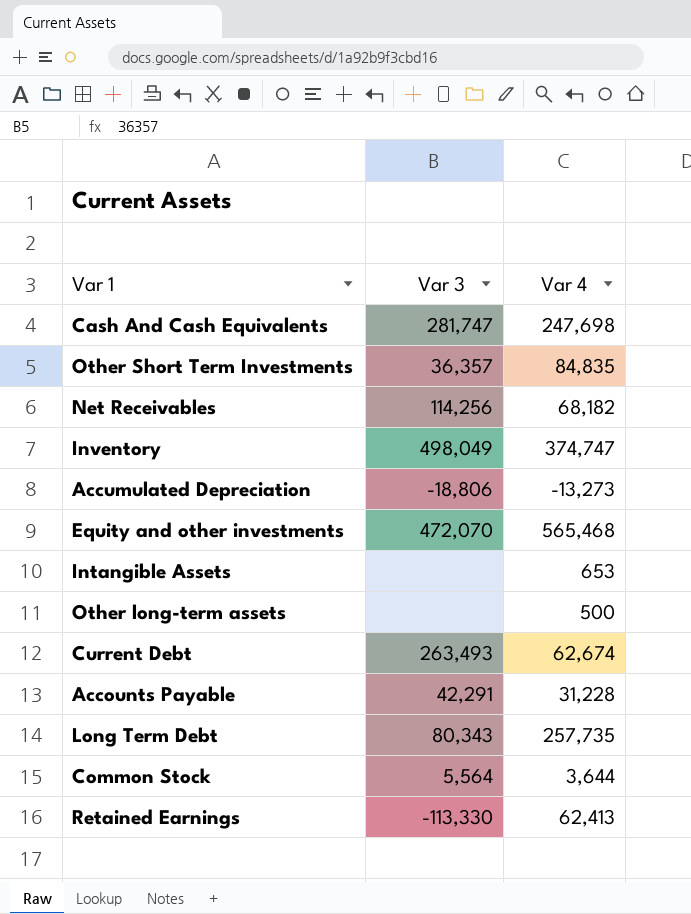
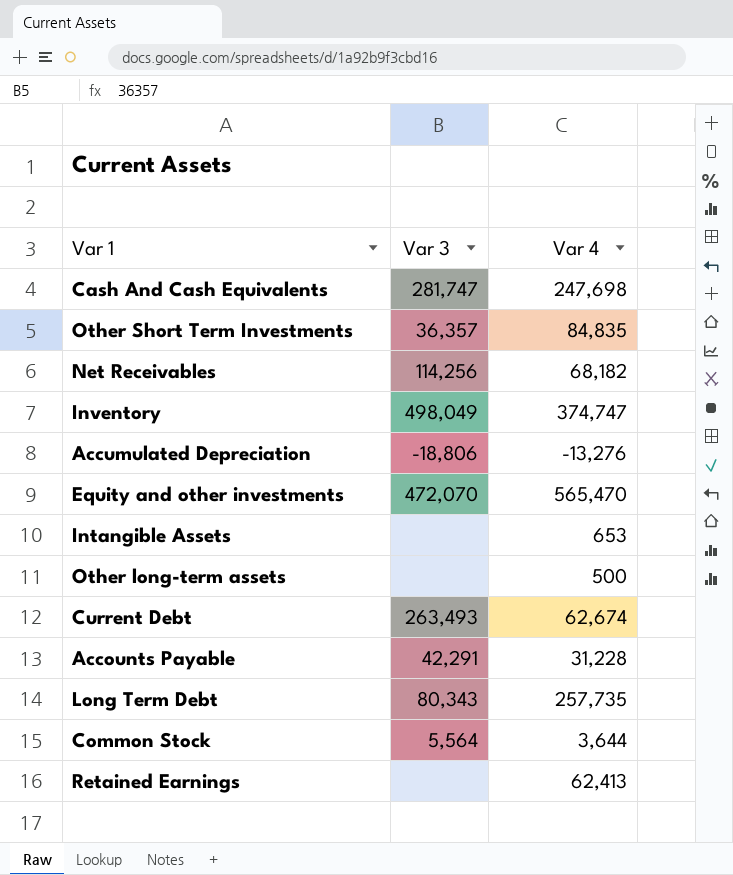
Accumulated Depreciation | Var 4: -13,273 -> -13,276
Equity and other investments | Var 4: 565,468 -> 565,470
Retained Earnings | Var 3: -113,330 -> none

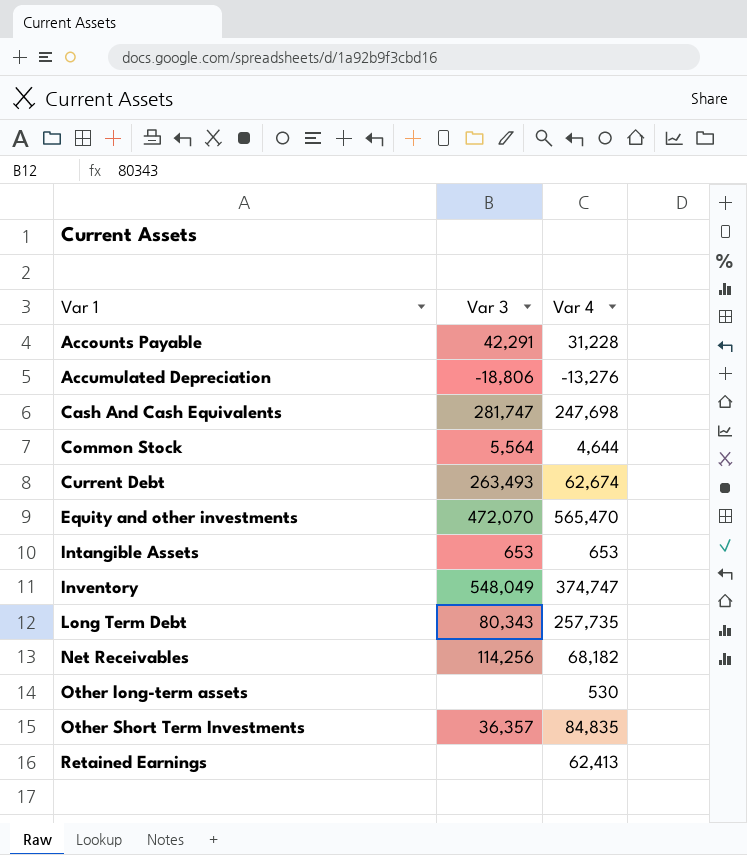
row order: none -> Var 1 ascending
Common Stock | Var 4: 3,644 -> 4,644
Intangible Assets | Var 3: none -> 653
Inventory | Var 3: 498,049 -> 548,049
Other long-term assets | Var 4: 500 -> 530

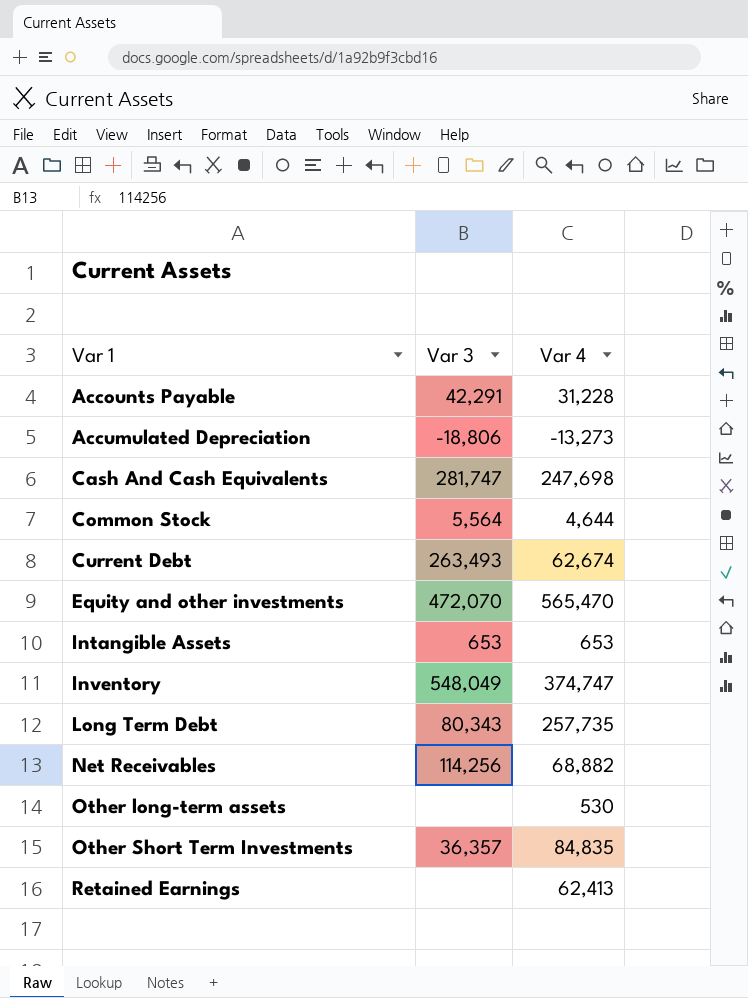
Accumulated Depreciation | Var 4: -13,276 -> -13,273
Net Receivables | Var 4: 68,182 -> 68,882

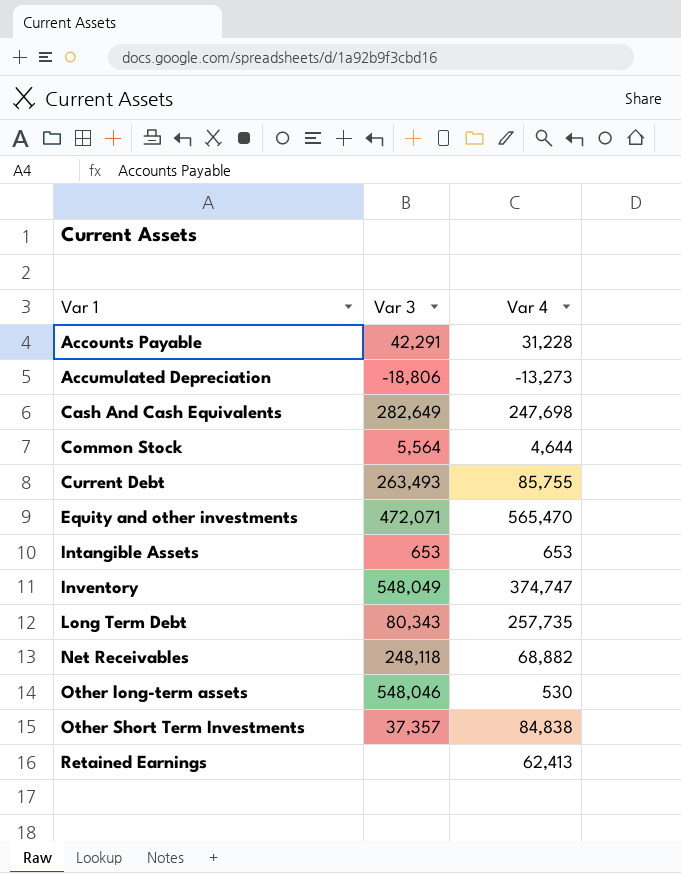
Cash And Cash Equivalents | Var 3: 281,747 -> 282,649
Current Debt | Var 4: 62,674 -> 85,755
Equity and other investments | Var 3: 472,070 -> 472,071
Net Receivables | Var 3: 114,256 -> 248,118
Other long-term assets | Var 3: none -> 548,046
Other Short Term Investments | Var 3: 36,357 -> 37,357
Other Short Term Investments | Var 4: 84,835 -> 84,838

